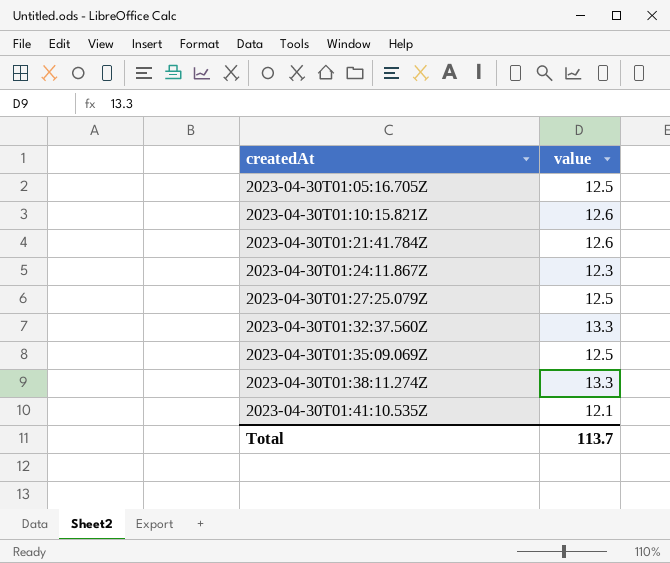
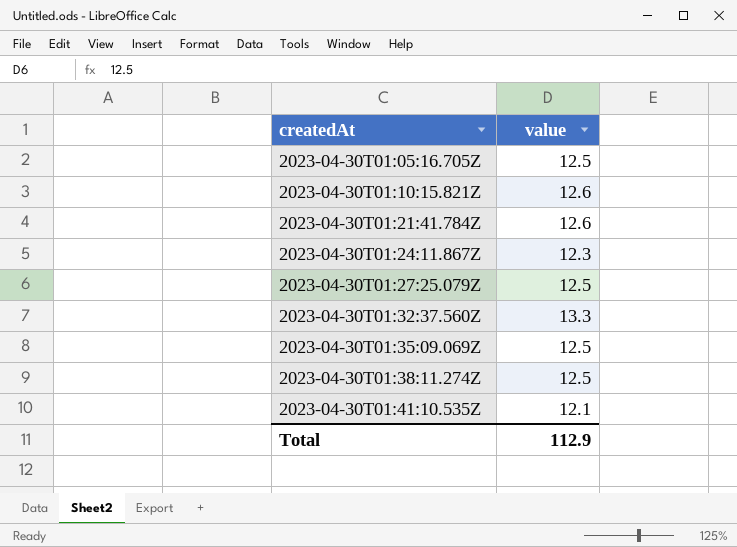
2023-04-30T01:38:11.274Z | value: 13.3 -> 12.5
Total | value: 113.7 -> 112.9

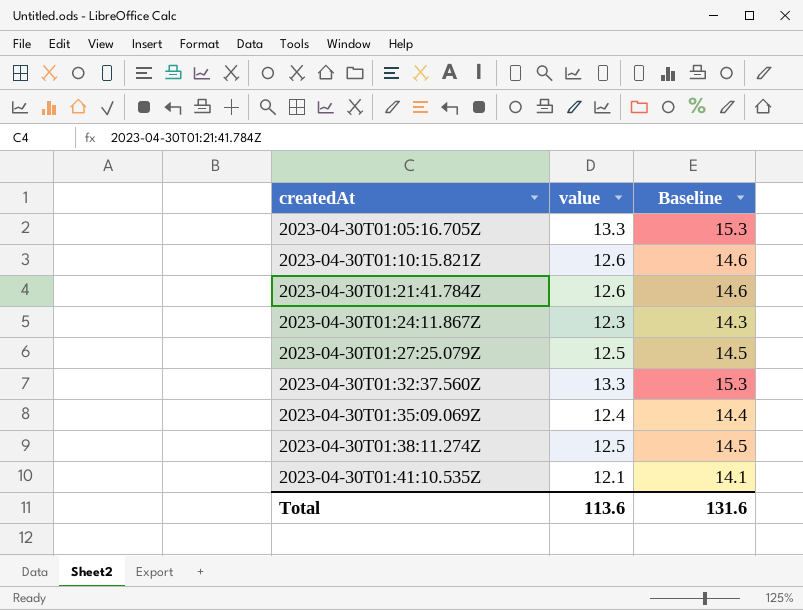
column Baseline | formula: none -> [value] + 2
2023-04-30T01:05:16.705Z | value: 12.5 -> 13.3
2023-04-30T01:35:09.069Z | value: 12.5 -> 12.4
Total | value: 112.9 -> 113.6

